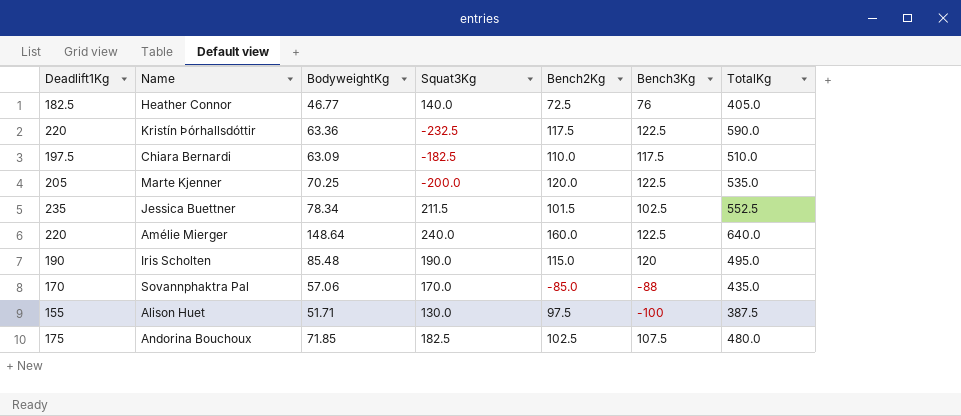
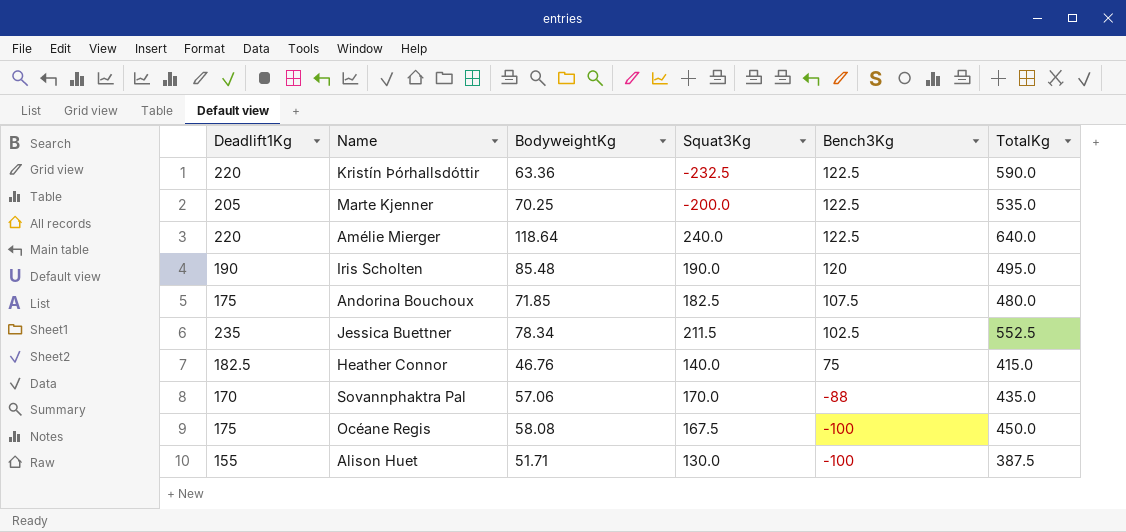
row order: none -> Bench3Kg descending
column Bench2Kg | position: 5 -> none
row Chiara Bernardi: 197.5 | 63.09 | -182.5 | 110.0 | 117.5 | 510.0 -> none
Amélie Mierger | BodyweightKg: 148.64 -> 118.64
Heather Connor | BodyweightKg: 46.77 -> 46.76
Heather Connor | Bench3Kg: 76 -> 75
Heather Connor | TotalKg: 405.0 -> 415.0
row Océane Regis: none -> 175 | 58.08 | 167.5 | -100 | 450.0

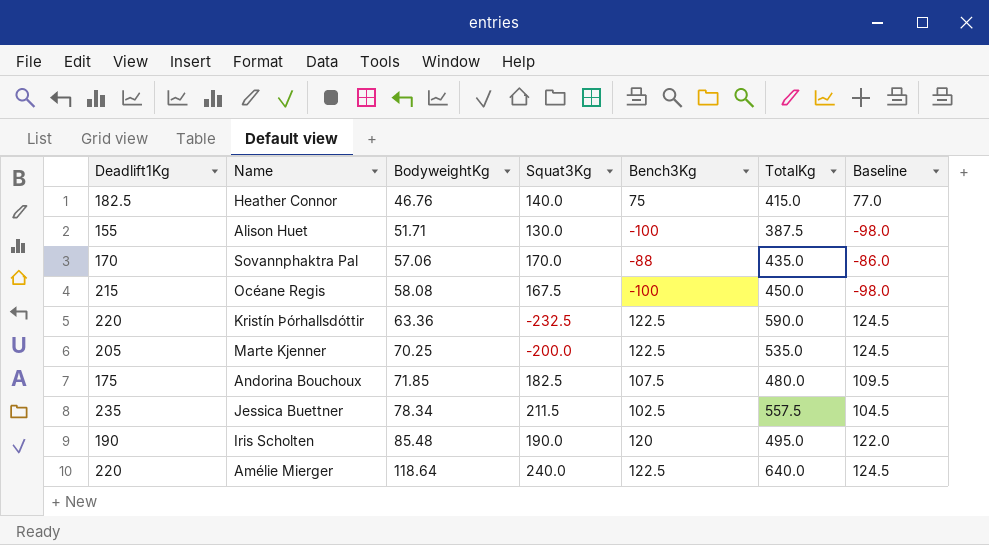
row order: Bench3Kg descending -> BodyweightKg ascending
column Baseline | formula: none -> [Bench3Kg] + 2
Océane Regis | Deadlift1Kg: 175 -> 215
Jessica Buettner | TotalKg: 552.5 -> 557.5

